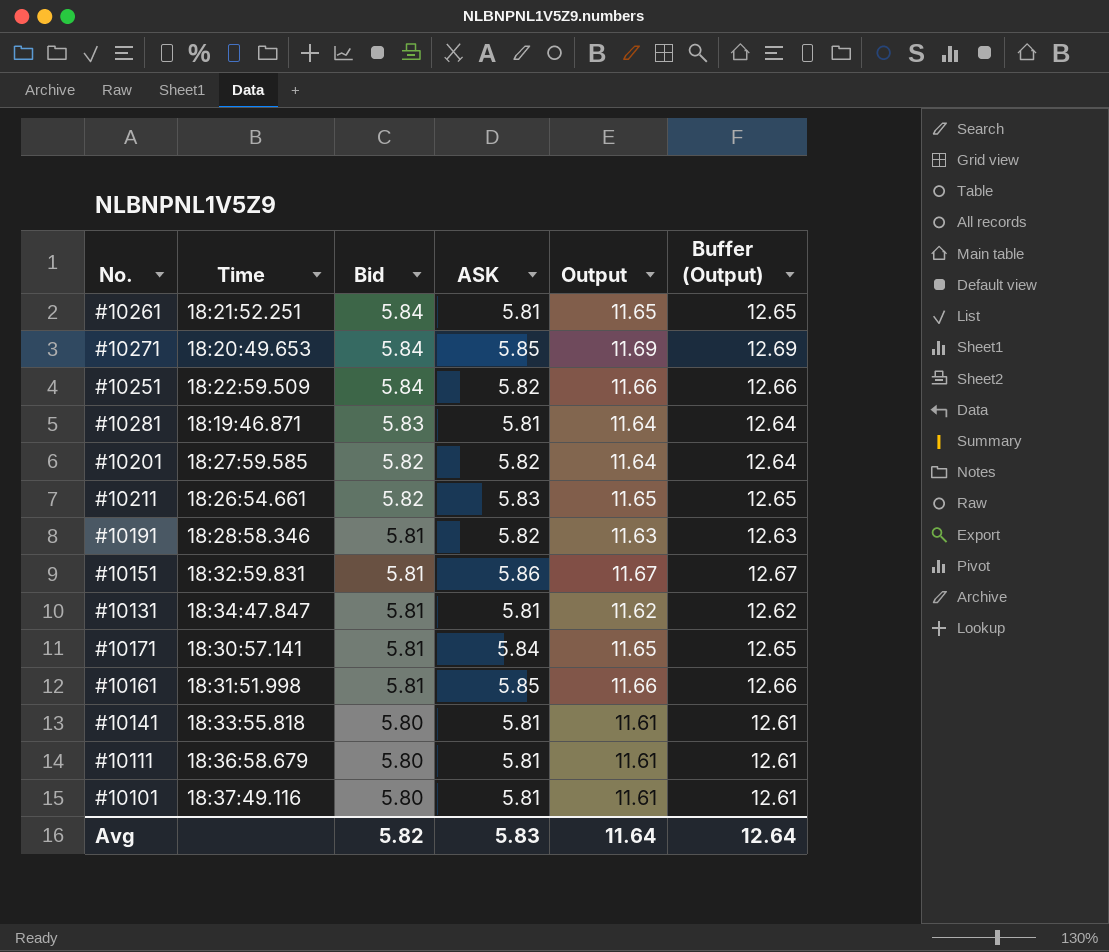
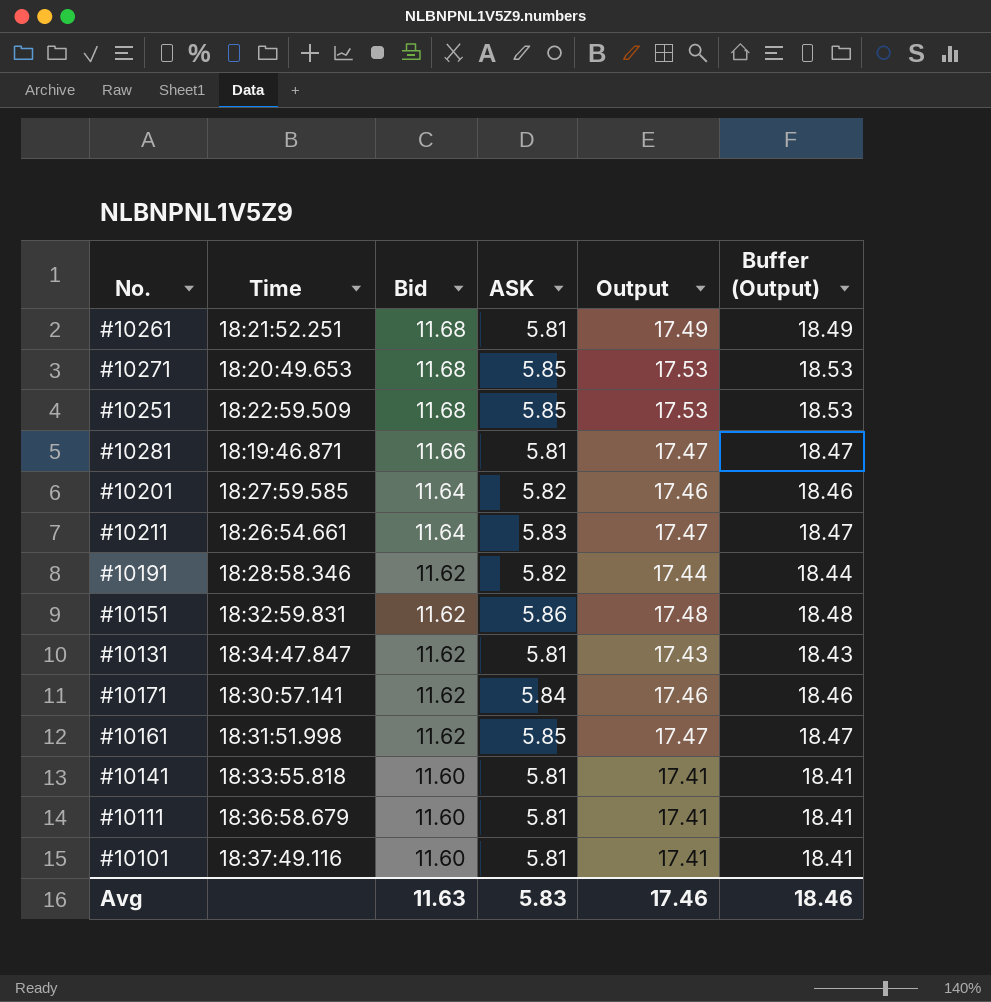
#10261 | Bid: 5.84 -> 11.68
#10261 | Output: 11.65 -> 17.49
#10261 | Buffer (Output): 12.65 -> 18.49
#10271 | Bid: 5.84 -> 11.68
#10271 | Output: 11.69 -> 17.53
#10271 | Buffer (Output): 12.69 -> 18.53
#10251 | Bid: 5.84 -> 11.68
#10251 | ASK: 5.82 -> 5.85
#10251 | Output: 11.66 -> 17.53
#10251 | Buffer (Output): 12.66 -> 18.53
#10281 | Bid: 5.83 -> 11.66
#10281 | Output: 11.64 -> 17.47
#10281 | Buffer (Output): 12.64 -> 18.47
#10201 | Bid: 5.82 -> 11.64
#10201 | Output: 11.64 -> 17.46
#10201 | Buffer (Output): 12.64 -> 18.46
#10211 | Bid: 5.82 -> 11.64
#10211 | Output: 11.65 -> 17.47
#10211 | Buffer (Output): 12.65 -> 18.47
#10191 | Bid: 5.81 -> 11.62
#10191 | Output: 11.63 -> 17.44
#10191 | Buffer (Output): 12.63 -> 18.44
#10151 | Bid: 5.81 -> 11.62
#10151 | Output: 11.67 -> 17.48
#10151 | Buffer (Output): 12.67 -> 18.48
#10131 | Bid: 5.81 -> 11.62
#10131 | Output: 11.62 -> 17.43
#10131 | Buffer (Output): 12.62 -> 18.43
#10171 | Bid: 5.81 -> 11.62
#10171 | Output: 11.65 -> 17.46
#10171 | Buffer (Output): 12.65 -> 18.46
#10161 | Bid: 5.81 -> 11.62
#10161 | Output: 11.66 -> 17.47
#10161 | Buffer (Output): 12.66 -> 18.47
#10141 | Bid: 5.80 -> 11.60
#10141 | Output: 11.61 -> 17.41
#10141 | Buffer (Output): 12.61 -> 18.41
#10111 | Bid: 5.80 -> 11.60
#10111 | Output: 11.61 -> 17.41
#10111 | Buffer (Output): 12.61 -> 18.41
#10101 | Bid: 5.80 -> 11.60
#10101 | Output: 11.61 -> 17.41
#10101 | Buffer (Output): 12.61 -> 18.41
Avg | Bid: 5.82 -> 11.63
Avg | Output: 11.64 -> 17.46
Avg | Buffer (Output): 12.64 -> 18.46

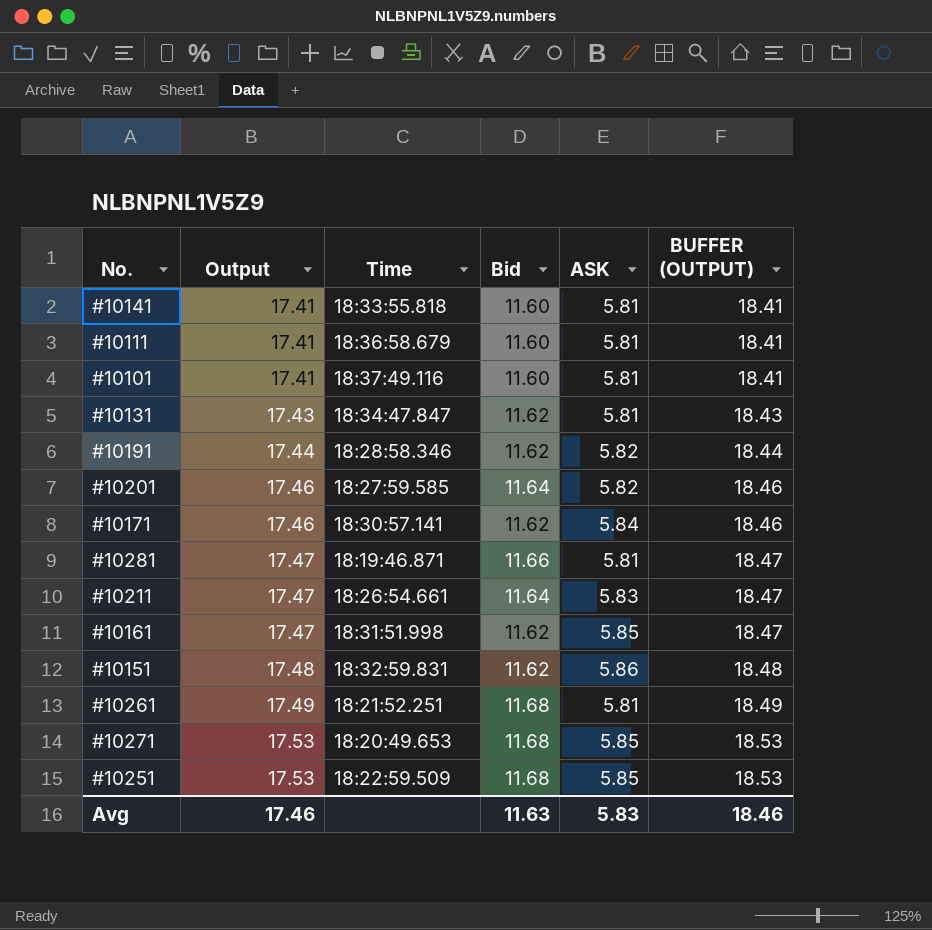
row order: Bid descending -> Output ascending
column Output | position: 5 -> 2
column name: Buffer (Output) -> BUFFER (OUTPUT)

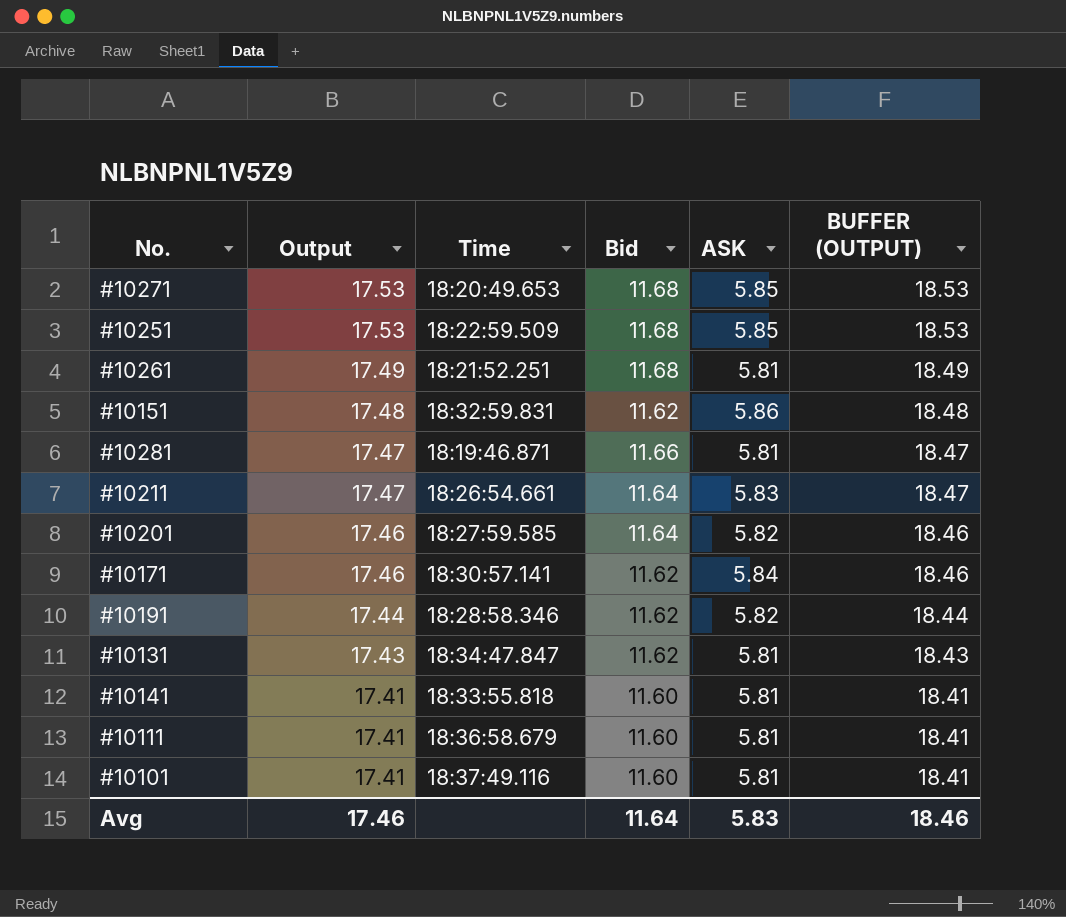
row order: Output ascending -> Output descending
row #10161: 17.47 | 18:31:51.998 | 11.62 | 5.85 | 18.47 -> none
Avg | Bid: 11.63 -> 11.64

